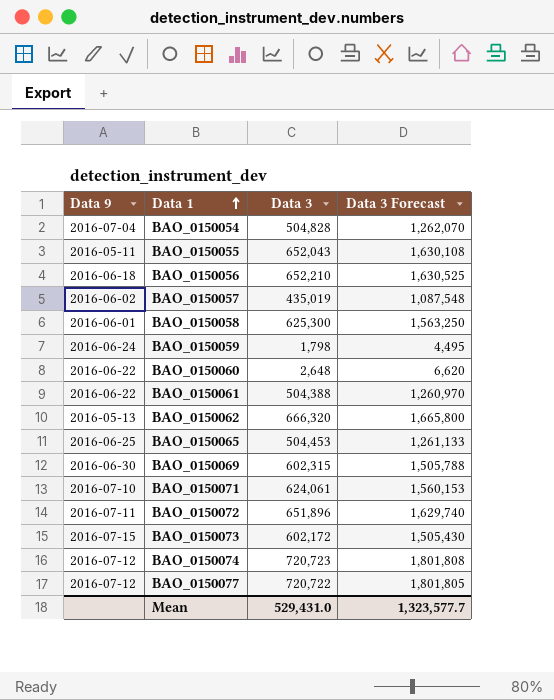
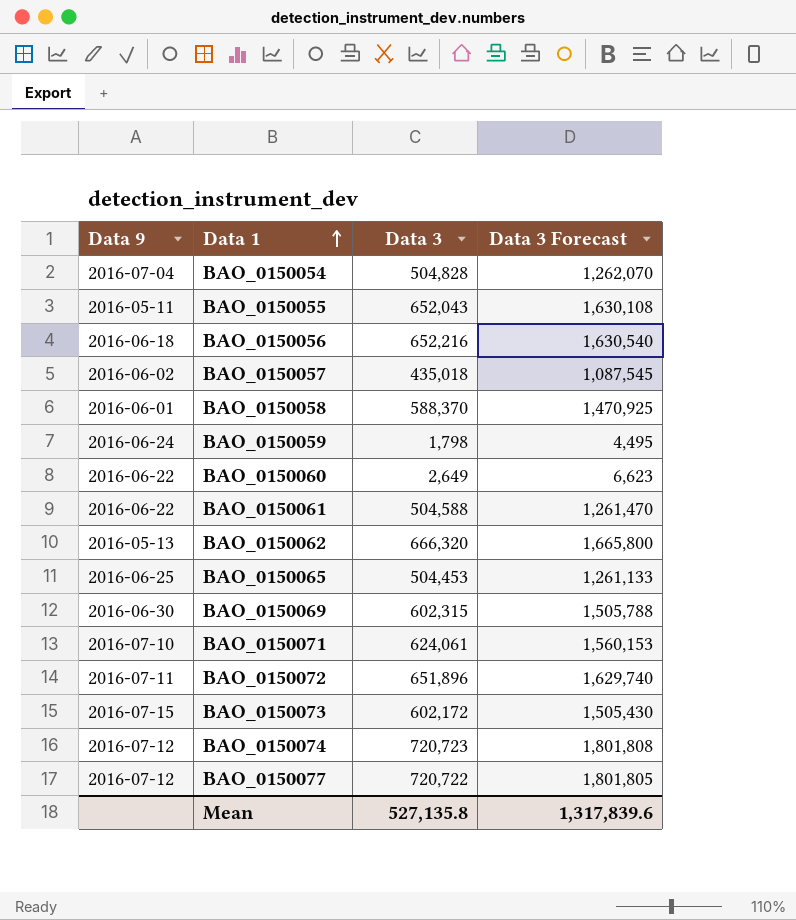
BAO_0150056 | Data 3: 652,210 -> 652,216
BAO_0150056 | Data 3 Forecast: 1,630,525 -> 1,630,540
BAO_0150057 | Data 3: 435,019 -> 435,018
BAO_0150057 | Data 3 Forecast: 1,087,548 -> 1,087,545
BAO_0150058 | Data 3: 625,300 -> 588,370
BAO_0150058 | Data 3 Forecast: 1,563,250 -> 1,470,925
BAO_0150060 | Data 3: 2,648 -> 2,649
BAO_0150060 | Data 3 Forecast: 6,620 -> 6,623
BAO_0150061 | Data 3: 504,388 -> 504,588
BAO_0150061 | Data 3 Forecast: 1,260,970 -> 1,261,470
Mean | Data 3: 529,431.0 -> 527,135.8
Mean | Data 3 Forecast: 1,323,577.7 -> 1,317,839.6

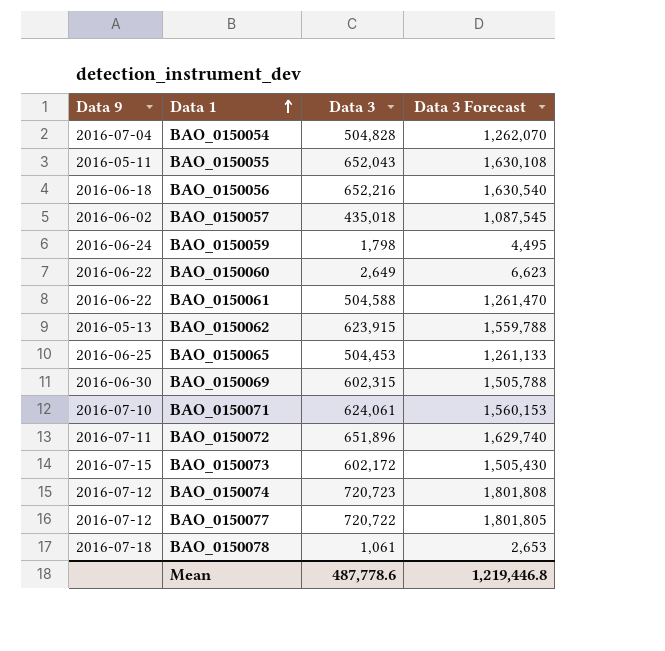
row BAO_0150058: 2016-06-01 | 588,370 | 1,470,925 -> none
BAO_0150062 | Data 3: 666,320 -> 623,915
BAO_0150062 | Data 3 Forecast: 1,665,800 -> 1,559,788
row BAO_0150078: none -> 2016-07-18 | 1,061 | 2,653
Mean | Data 3: 527,135.8 -> 487,778.6
Mean | Data 3 Forecast: 1,317,839.6 -> 1,219,446.8

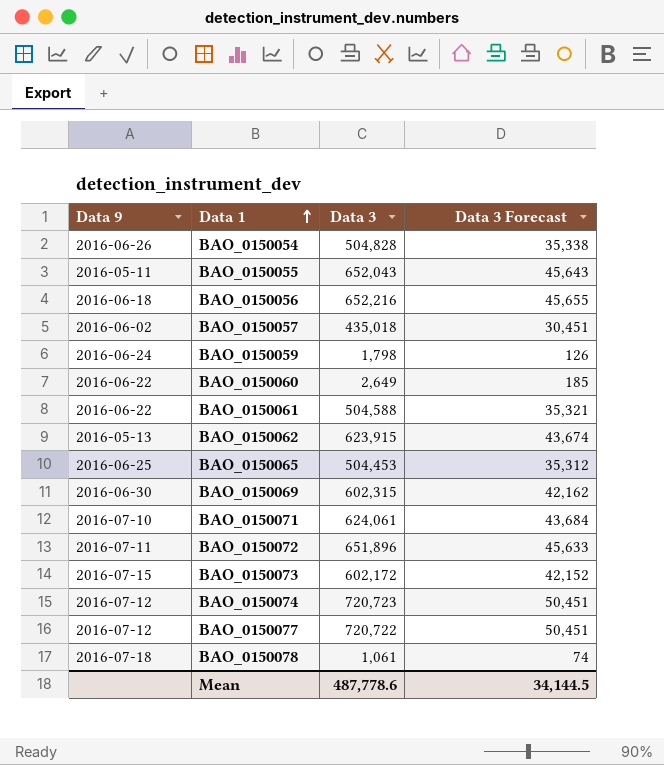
column Data 3 Forecast | formula: [Data 3] * 2.5 -> [Data 3] * 0.07
BAO_0150054 | Data 9: 2016-07-04 -> 2016-06-26
Mean | Data 3 Forecast: 1,219,446.8 -> 34,144.5

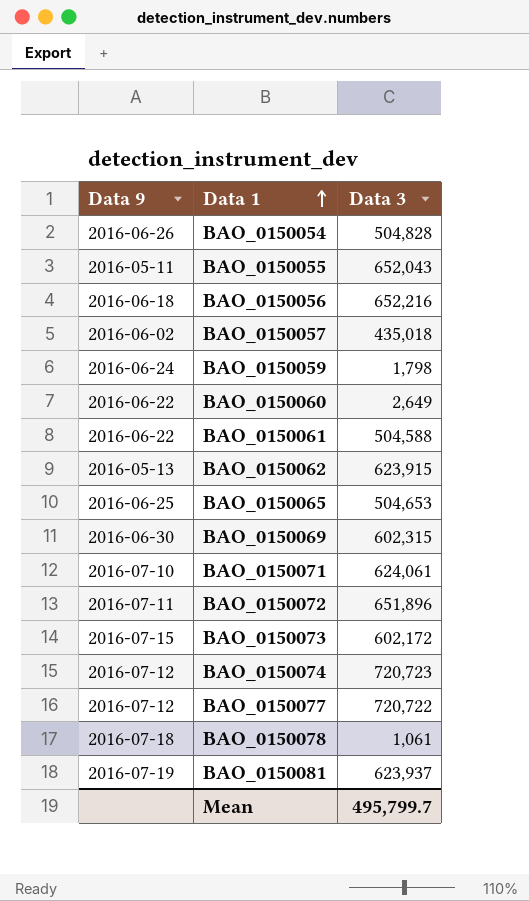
column Data 3 Forecast | formula: [Data 3] * 0.07 -> none
BAO_0150065 | Data 3: 504,453 -> 504,653
row BAO_0150081: none -> 2016-07-19 | 623,937
Mean | Data 3: 487,778.6 -> 495,799.7

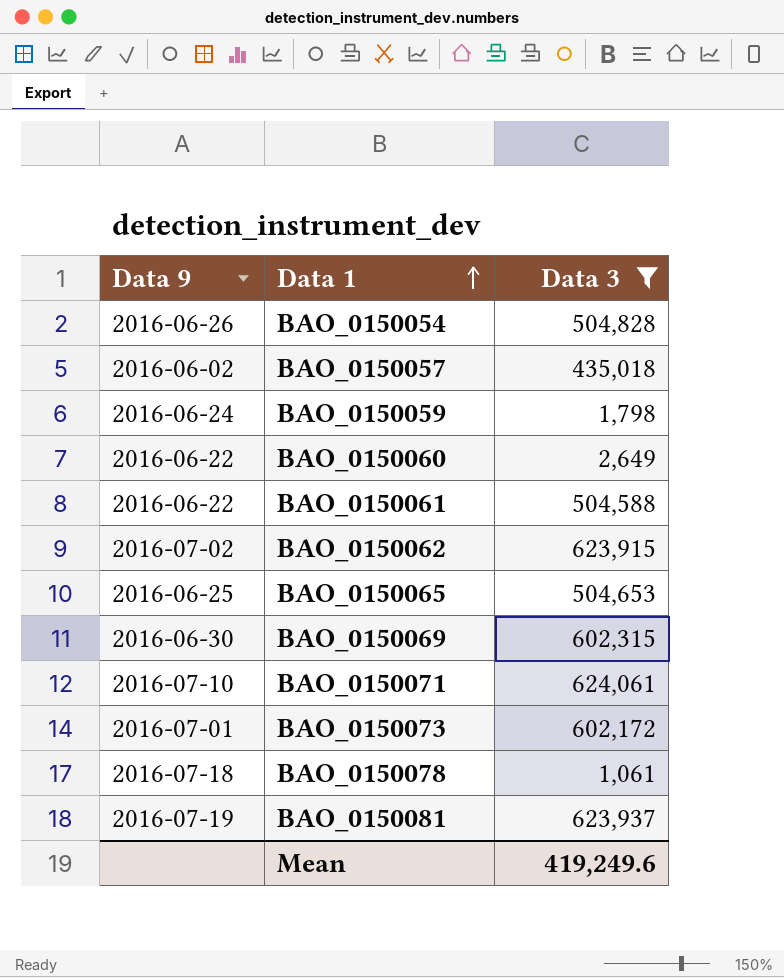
filter: none -> Data 3 <= 624,061
BAO_0150062 | Data 9: 2016-05-13 -> 2016-07-02
BAO_0150073 | Data 9: 2016-07-15 -> 2016-07-01
Mean | Data 3: 495,799.7 -> 419,249.6

